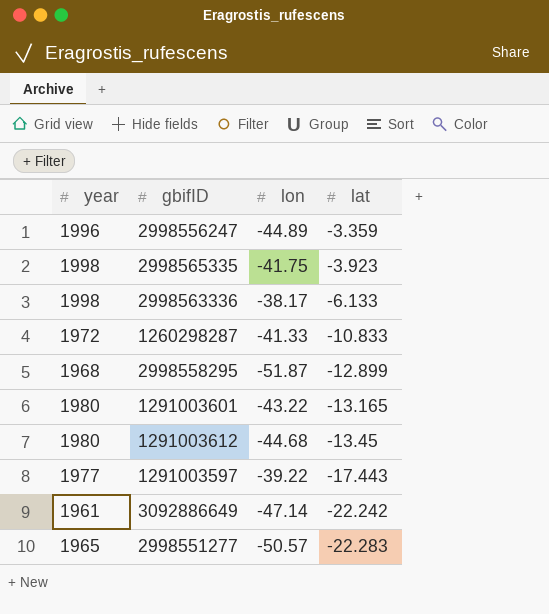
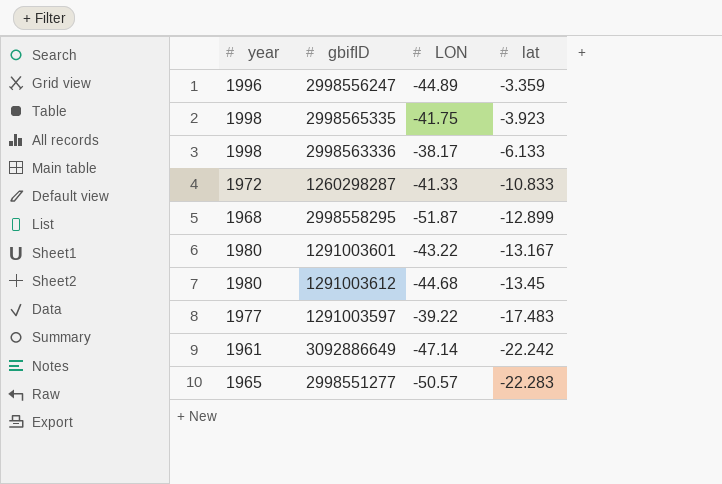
column name: lon -> LON
1291003601 | lat: -13.165 -> -13.167
1291003597 | lat: -17.443 -> -17.483

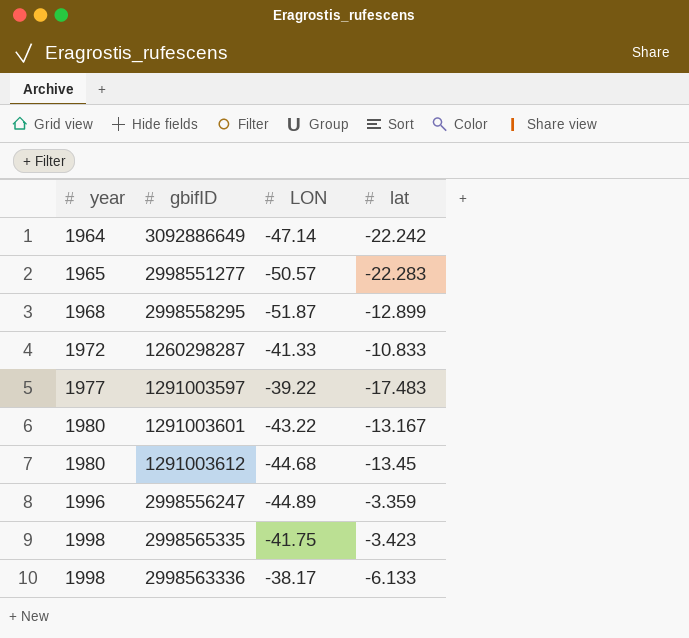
row order: lat descending -> year ascending
3092886649 | year: 1961 -> 1964
2998565335 | lat: -3.923 -> -3.423

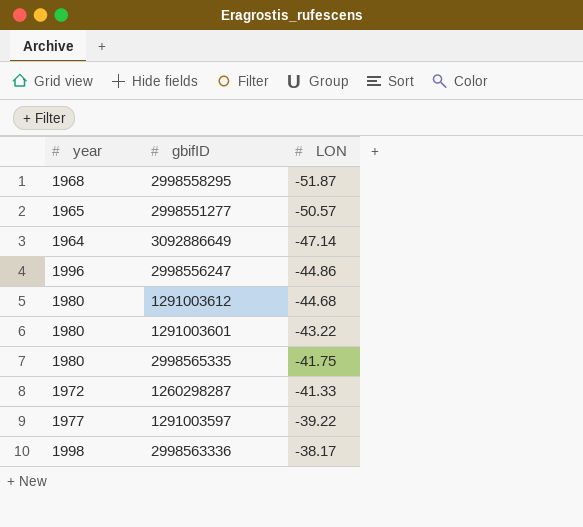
row order: year ascending -> LON ascending
column lat | position: 4 -> none
2998556247 | LON: -44.89 -> -44.86
2998565335 | year: 1998 -> 1980

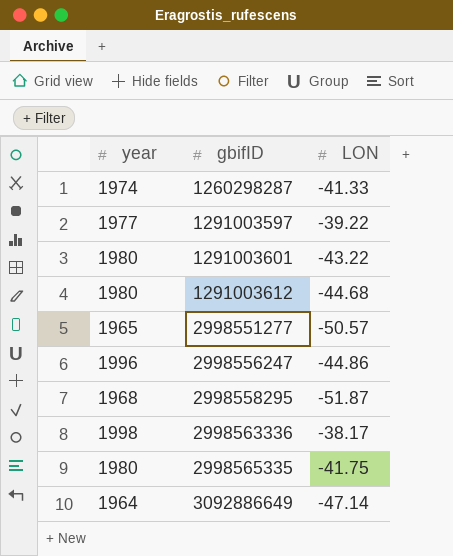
row order: LON ascending -> gbifID ascending
1260298287 | year: 1972 -> 1974

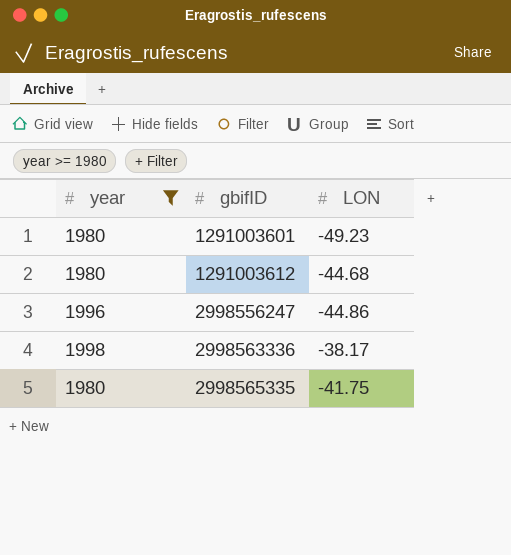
filter: none -> year >= 1980
1291003601 | LON: -43.22 -> -49.23

